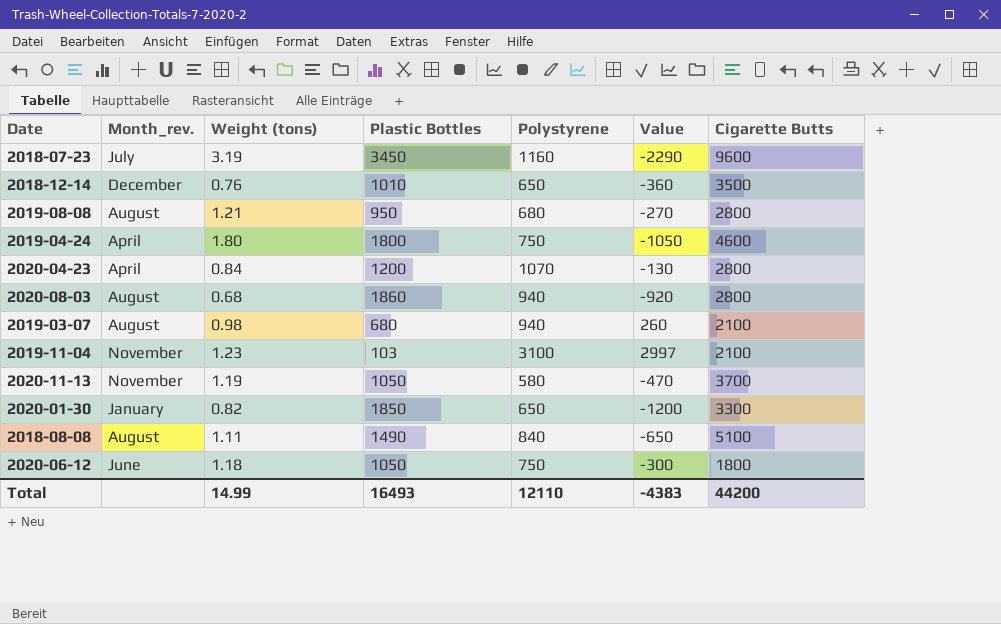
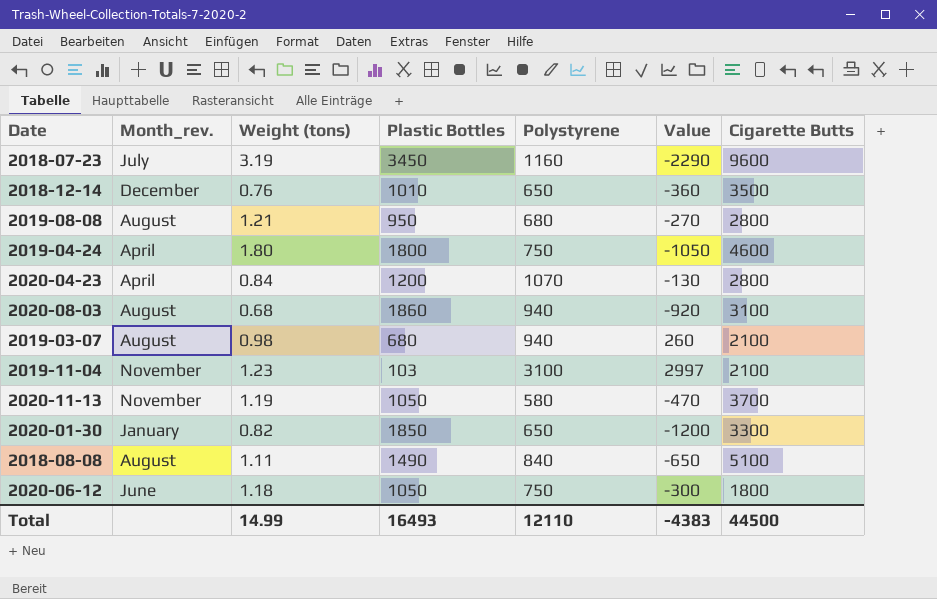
2020-08-03 | Cigarette Butts: 2800 -> 3100
Total | Cigarette Butts: 44200 -> 44500

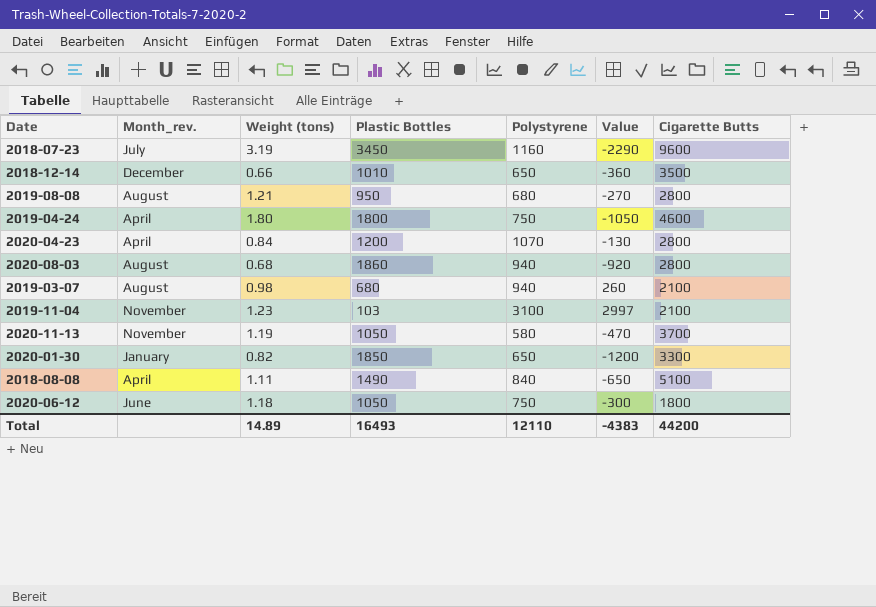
2018-12-14 | Weight (tons): 0.76 -> 0.66
2020-08-03 | Cigarette Butts: 3100 -> 2800
2018-08-08 | Month_rev.: August -> April
Total | Weight (tons): 14.99 -> 14.89
Total | Cigarette Butts: 44500 -> 44200

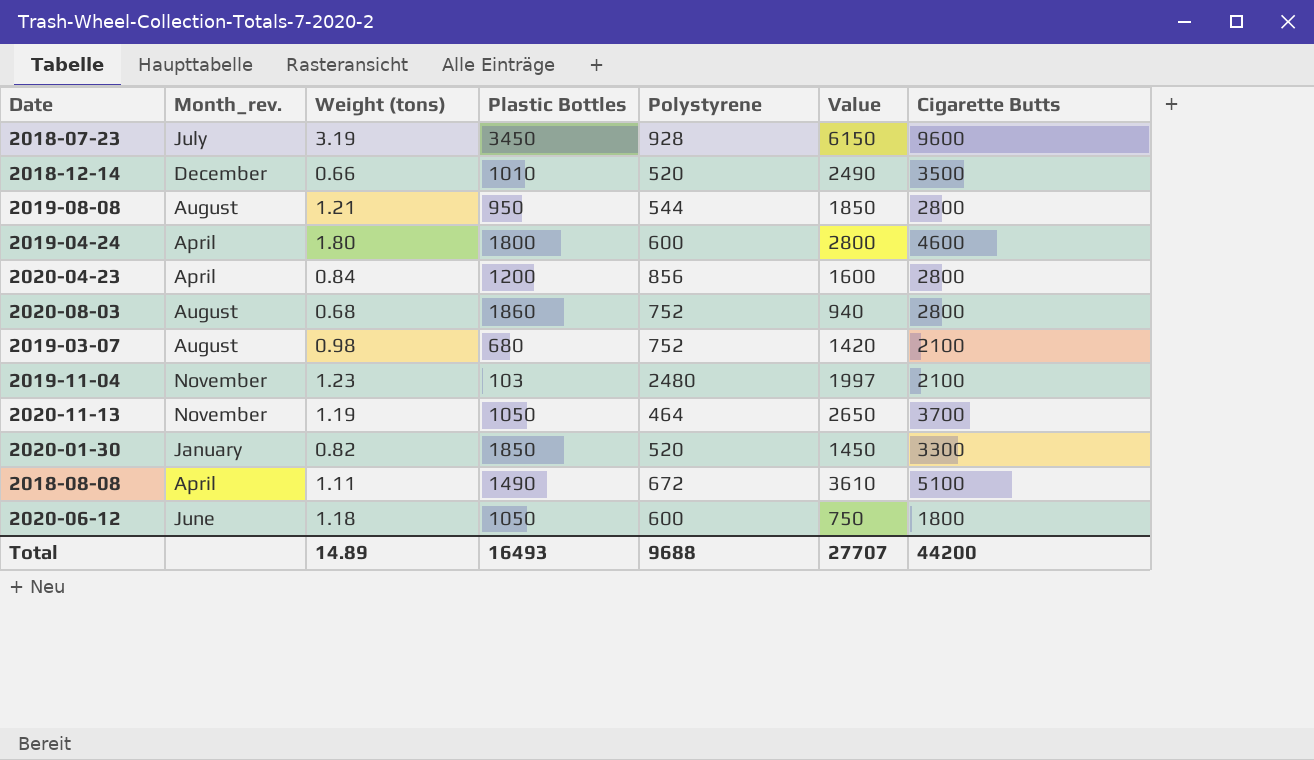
column Value | formula: [Polystyrene] - [Plastic Bottles] -> [Cigarette Butts] - [Plastic Bottles]
2018-07-23 | Polystyrene: 1160 -> 928
2018-12-14 | Polystyrene: 650 -> 520
2019-08-08 | Polystyrene: 680 -> 544
2019-04-24 | Polystyrene: 750 -> 600
2020-04-23 | Polystyrene: 1070 -> 856
2020-08-03 | Polystyrene: 940 -> 752
2019-03-07 | Polystyrene: 940 -> 752
2019-11-04 | Polystyrene: 3100 -> 2480
2020-11-13 | Polystyrene: 580 -> 464
2020-01-30 | Polystyrene: 650 -> 520
2018-08-08 | Polystyrene: 840 -> 672
2020-06-12 | Polystyrene: 750 -> 600
Total | Polystyrene: 12110 -> 9688
Total | Value: -4383 -> 27707

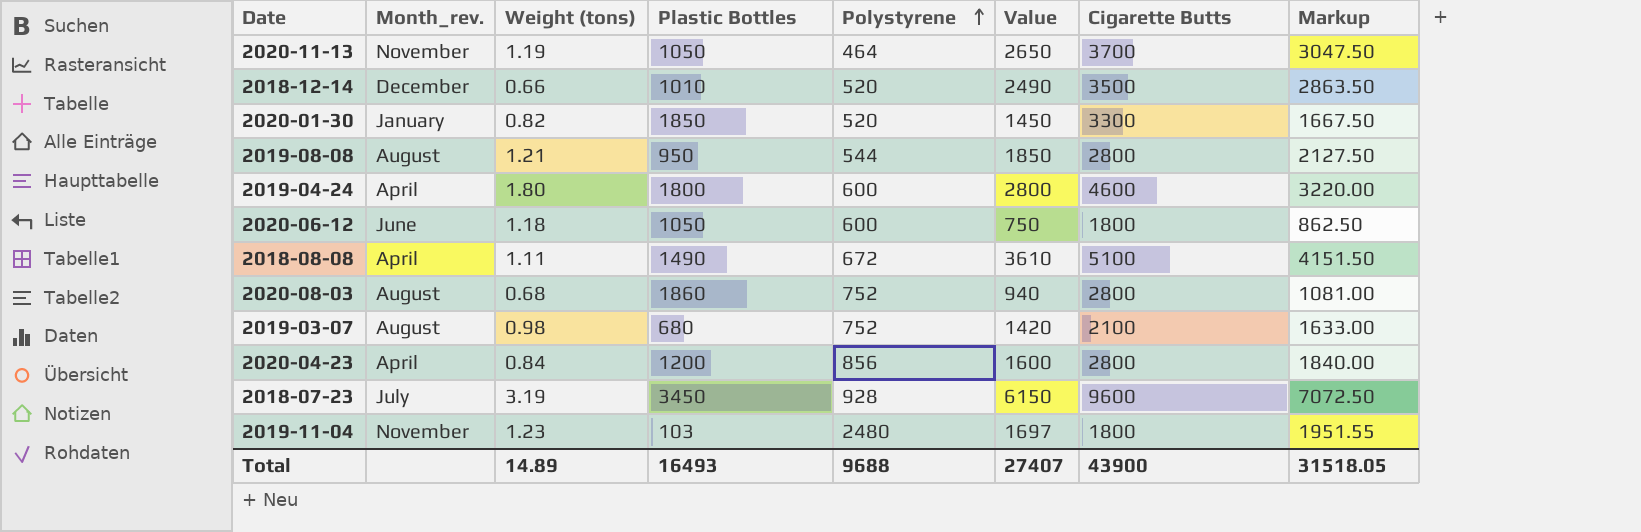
row order: none -> Polystyrene ascending
column Markup | formula: none -> [Value] * 1.15
2019-11-04 | Value: 1997 -> 1697
2019-11-04 | Cigarette Butts: 2100 -> 1800
Total | Value: 27707 -> 27407
Total | Cigarette Butts: 44200 -> 43900

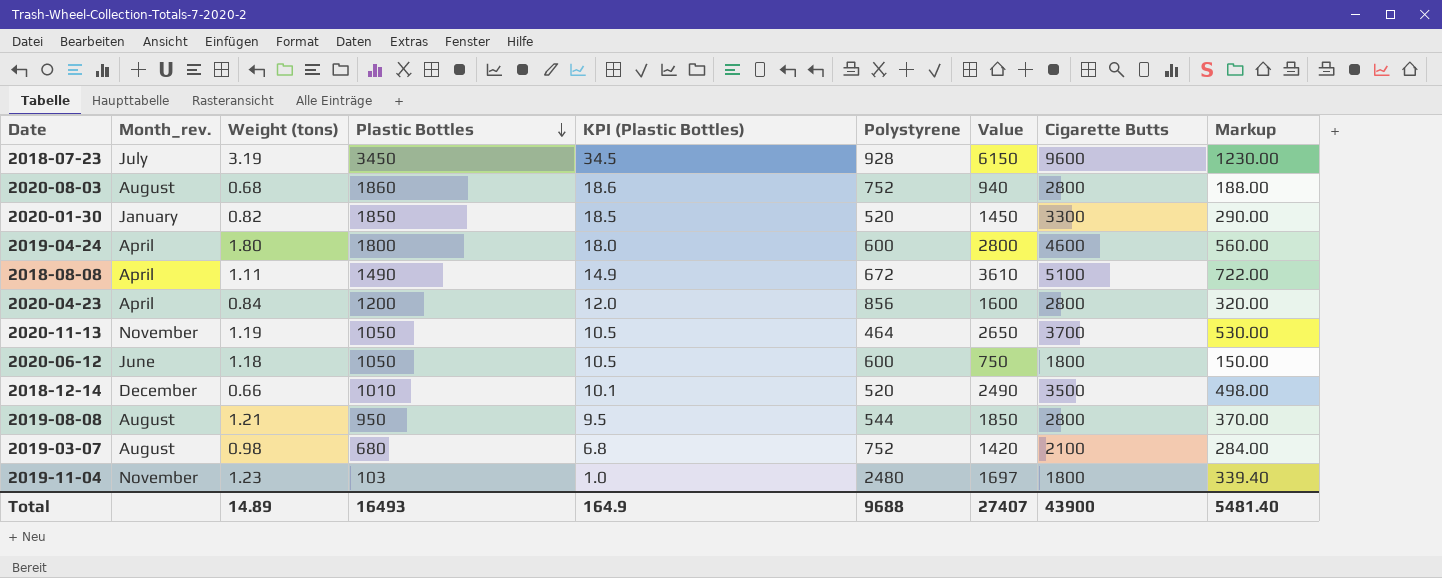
row order: Polystyrene ascending -> Plastic Bottles descending
column KPI (Plastic Bottles) | formula: none -> [Plastic Bottles] * 0.01
column Markup | formula: [Value] * 1.15 -> [Value] * 0.2
Total | Markup: 31518.05 -> 5481.40

